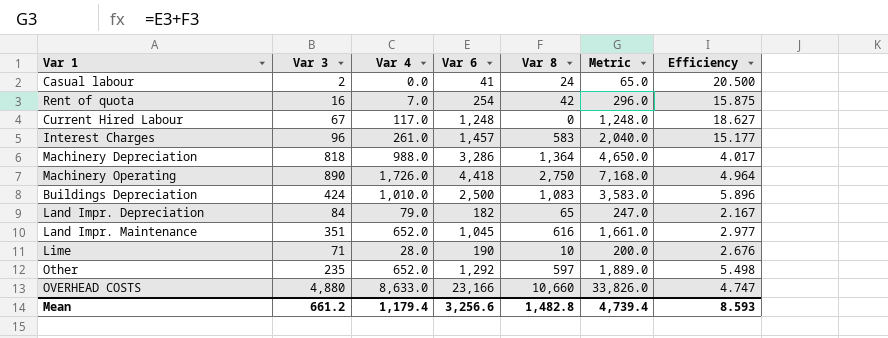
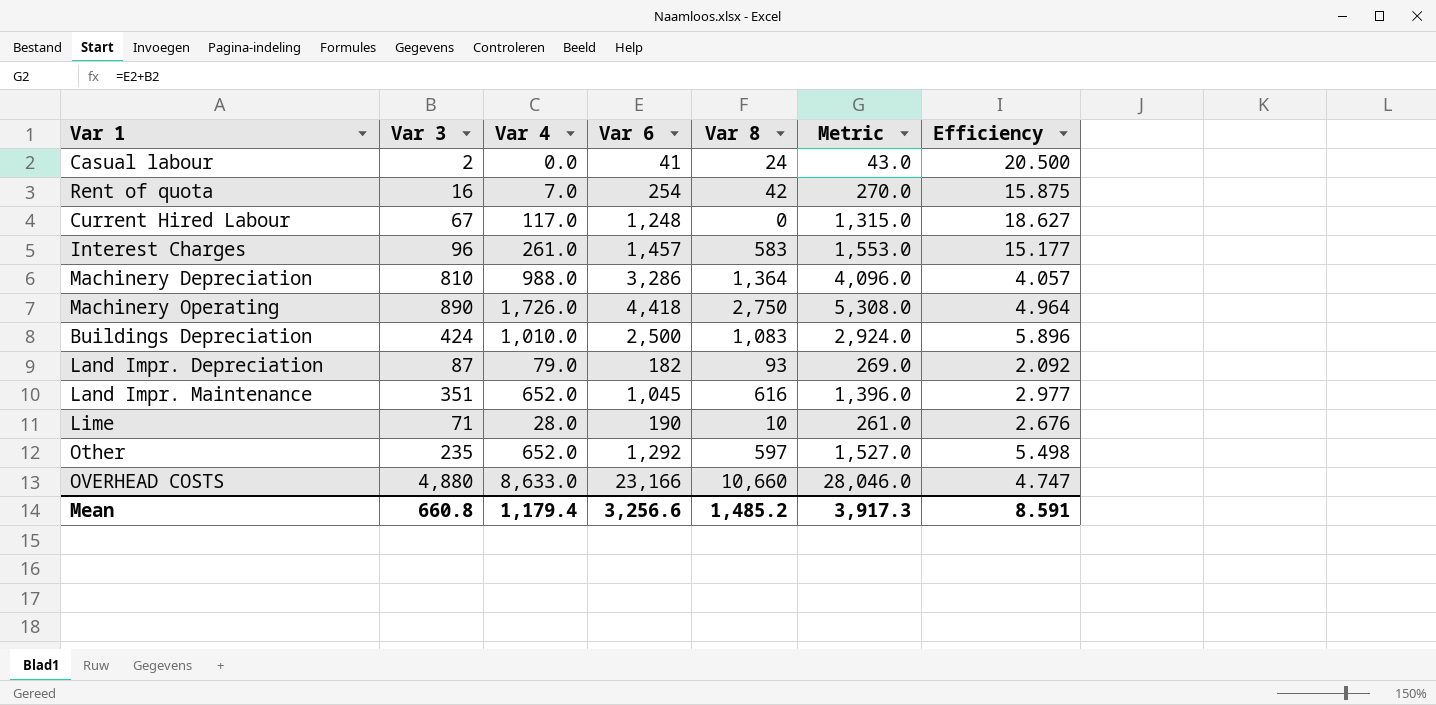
column Metric | formula: [Var 6] + [Var 8] -> [Var 3] + [Var 6]
Machinery Depreciation | Var 3: 818 -> 810
Machinery Depreciation | Efficiency: 4.017 -> 4.057
Land Impr. Depreciation | Var 3: 84 -> 87
Land Impr. Depreciation | Var 8: 65 -> 93
Land Impr. Depreciation | Efficiency: 2.167 -> 2.092
Mean | Var 3: 661.2 -> 660.8
Mean | Var 8: 1,482.8 -> 1,485.2
Mean | Metric: 4,739.4 -> 3,917.3
Mean | Efficiency: 8.593 -> 8.591

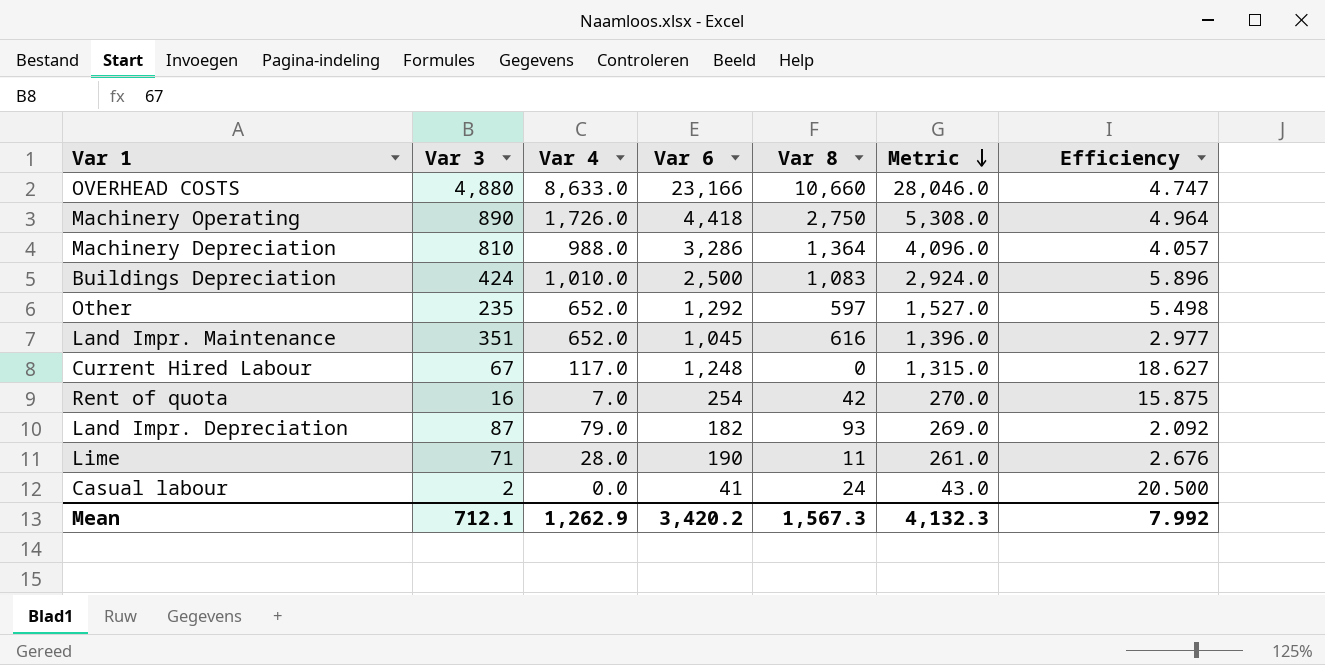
row order: none -> Metric descending
row Interest Charges: 96 | 261.0 | 1,457 | 583 | 1,553.0 | 15.177 -> none
Lime | Var 8: 10 -> 11
Mean | Var 3: 660.8 -> 712.1
Mean | Var 4: 1,179.4 -> 1,262.9
Mean | Var 6: 3,256.6 -> 3,420.2
Mean | Var 8: 1,485.2 -> 1,567.3
Mean | Metric: 3,917.3 -> 4,132.3
Mean | Efficiency: 8.591 -> 7.992

